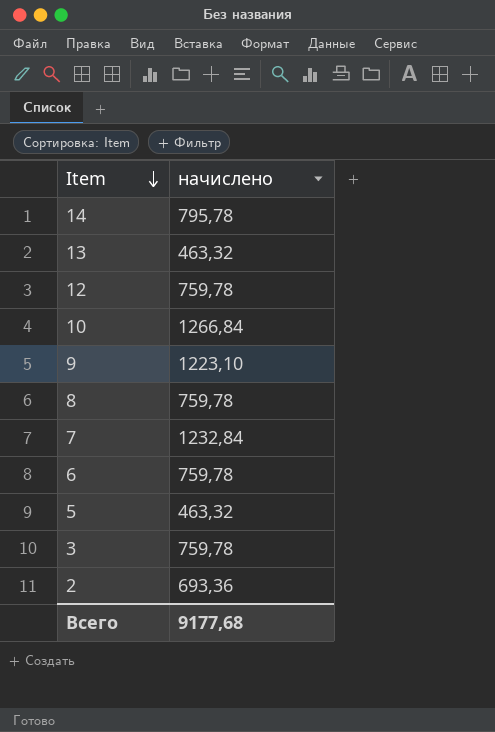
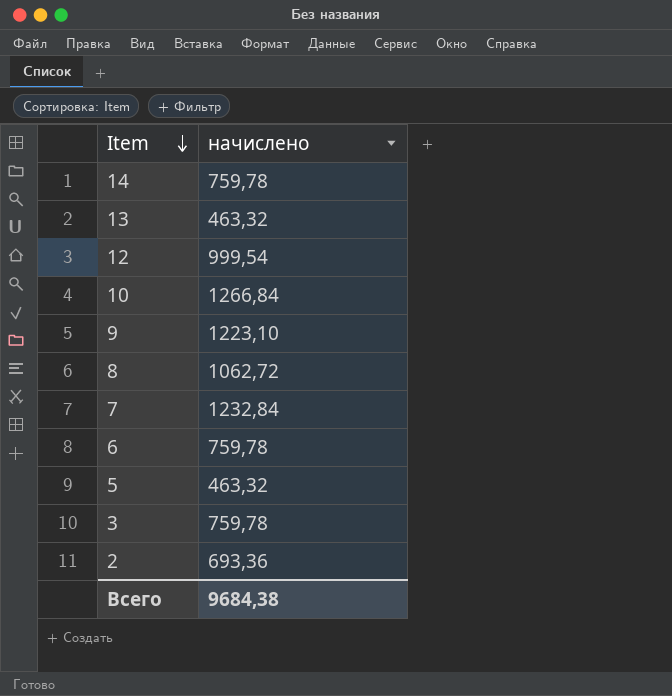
14 | начислено: 795,78 -> 759,78
12 | начислено: 759,78 -> 999,54
8 | начислено: 759,78 -> 1062,72
Всего | начислено: 9177,68 -> 9684,38

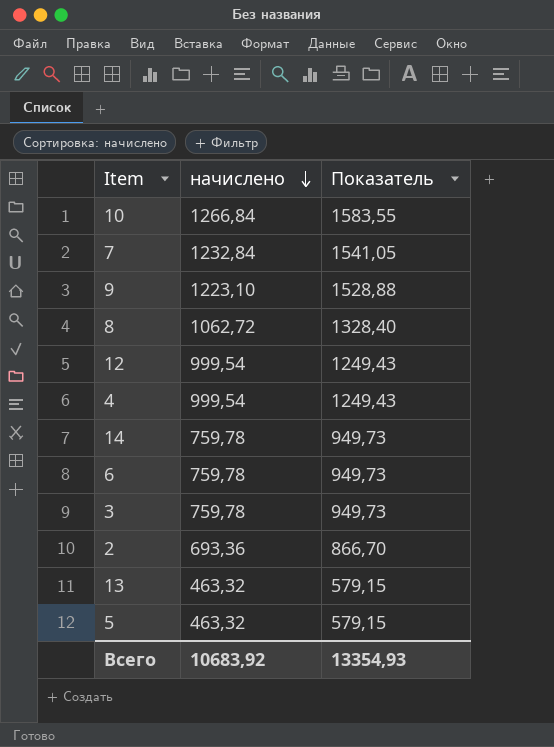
row order: Item descending -> начислено descending
column Показатель | formula: none -> [начислено] * 1,25
row 4: none -> 999,54 | 1249,43
Всего | начислено: 9684,38 -> 10683,92

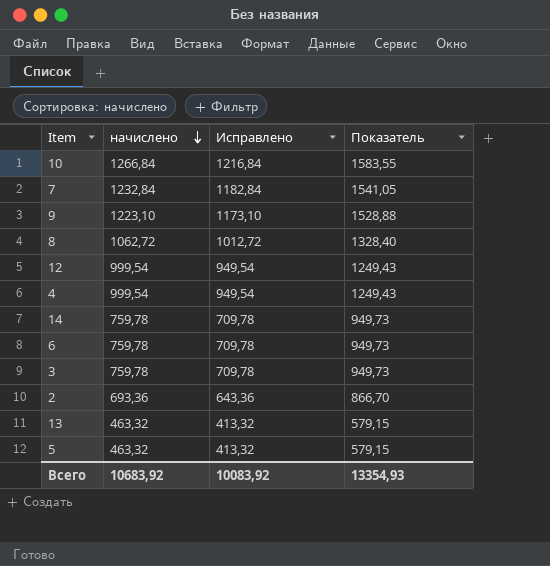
column Исправлено | formula: none -> [начислено] - 50

